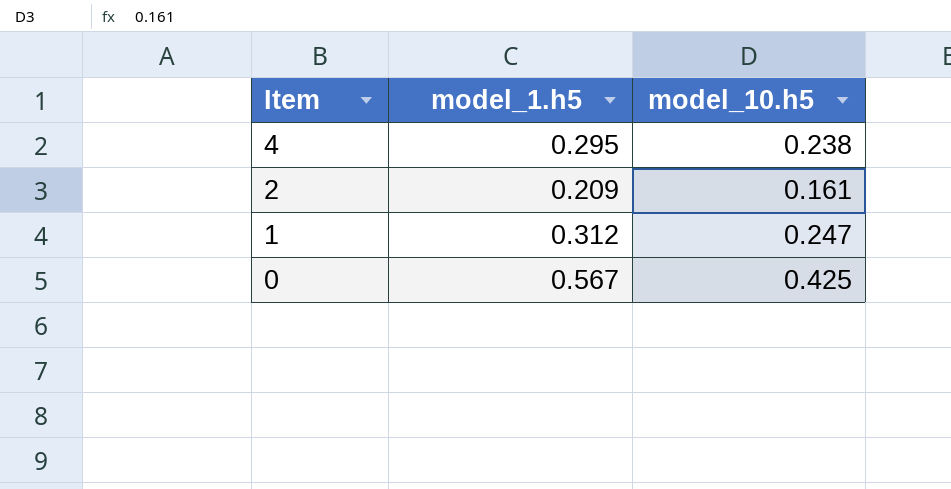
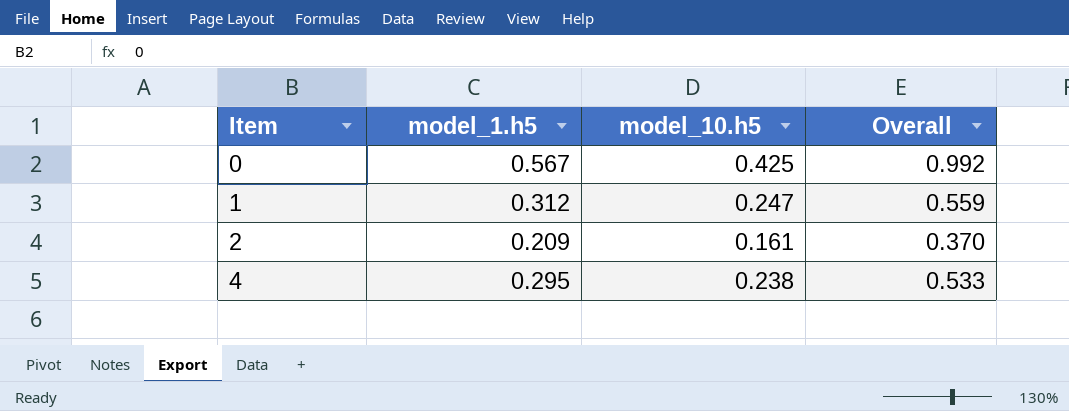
row order: Item descending -> Item ascending
column Overall | formula: none -> [model_1.h5] + [model_10.h5]

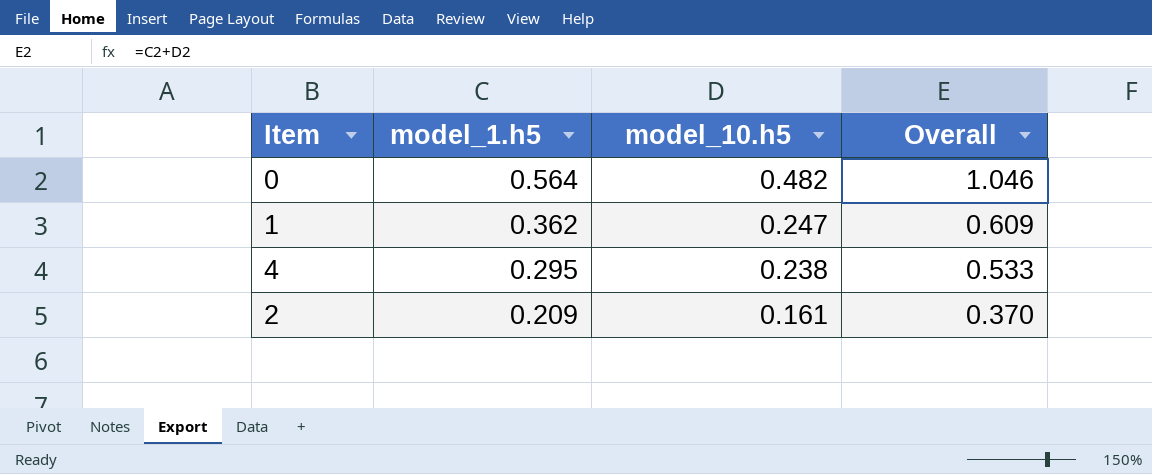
row order: Item ascending -> model_1.h5 descending
0 | model_1.h5: 0.567 -> 0.564
0 | model_10.h5: 0.425 -> 0.482
0 | Overall: 0.992 -> 1.046
1 | model_1.h5: 0.312 -> 0.362
1 | Overall: 0.559 -> 0.609

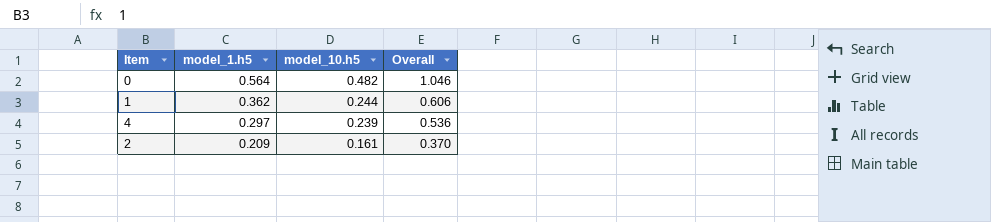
1 | model_10.h5: 0.247 -> 0.244
1 | Overall: 0.609 -> 0.606
4 | model_1.h5: 0.295 -> 0.297
4 | model_10.h5: 0.238 -> 0.239
4 | Overall: 0.533 -> 0.536

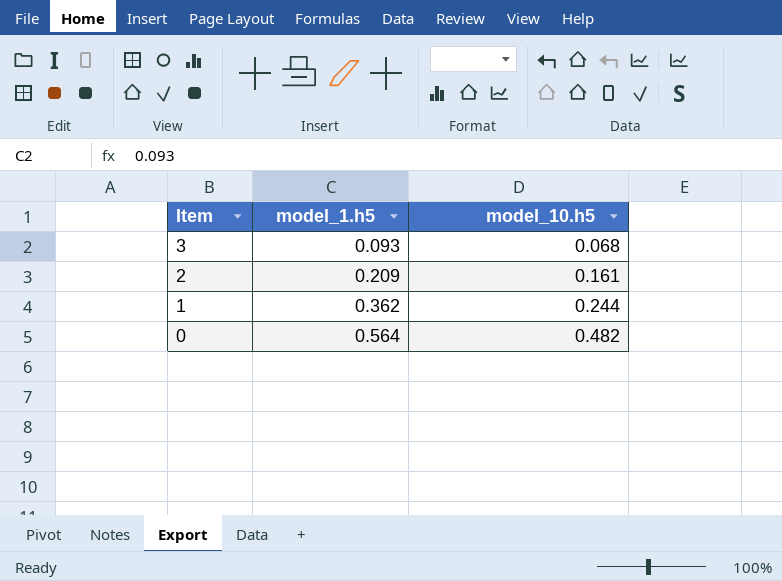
row order: model_1.h5 descending -> Item descending
column Overall | formula: [model_1.h5] + [model_10.h5] -> none
row 4: 0.297 | 0.239 | 0.536 -> none
row 3: none -> 0.093 | 0.068

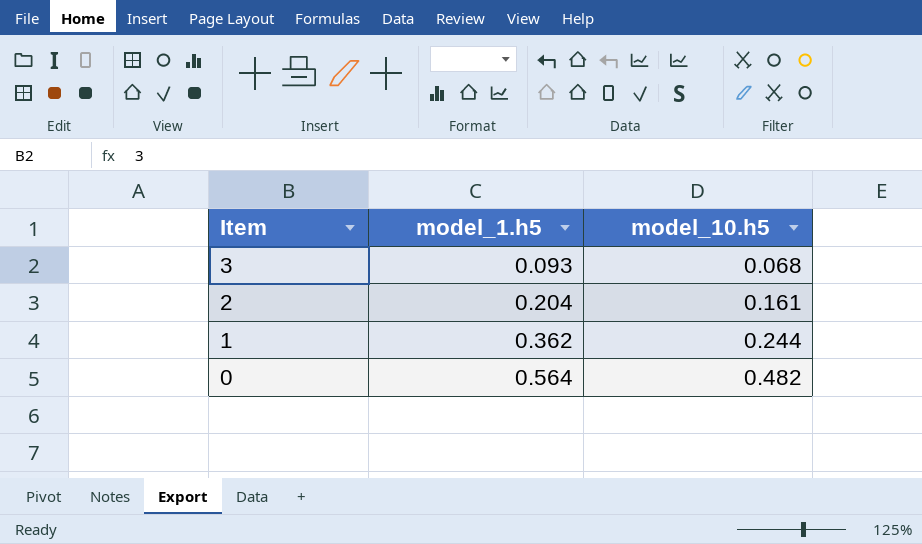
2 | model_1.h5: 0.209 -> 0.204

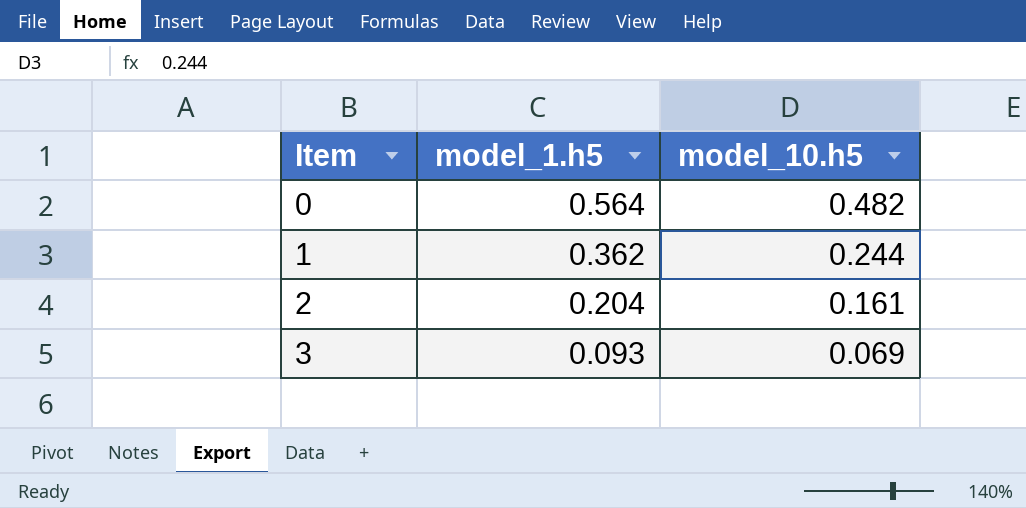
row order: Item descending -> Item ascending
3 | model_10.h5: 0.068 -> 0.069

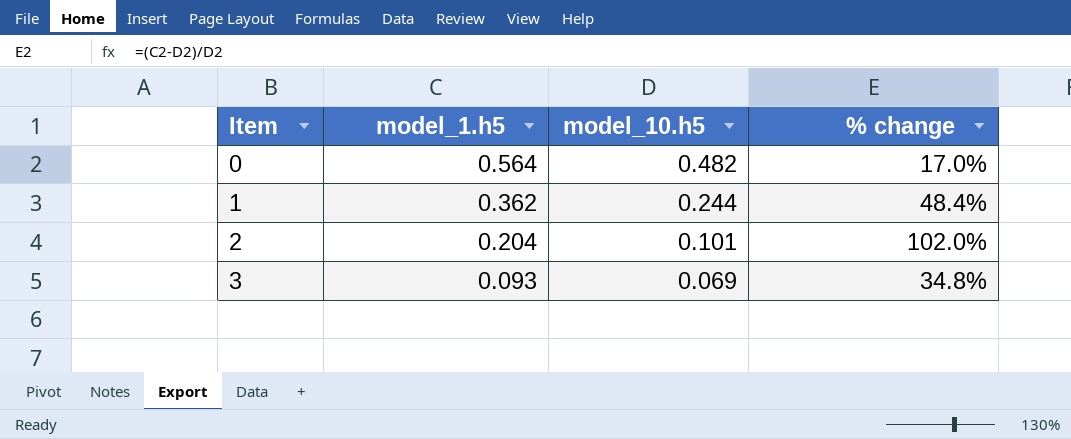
column % change | formula: none -> ([model_1.h5] - [model_10.h5]) / [model_10.h5]
2 | model_10.h5: 0.161 -> 0.101

